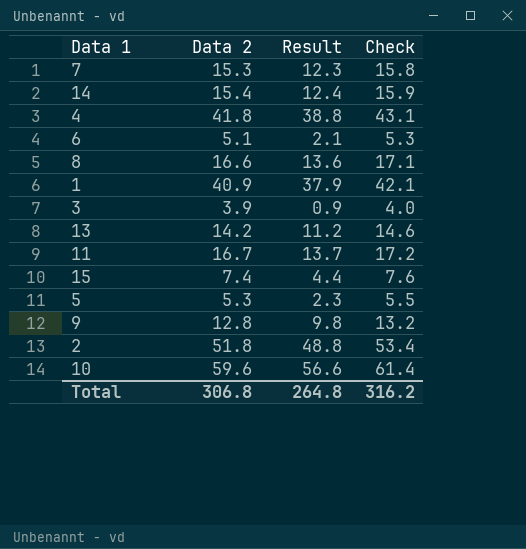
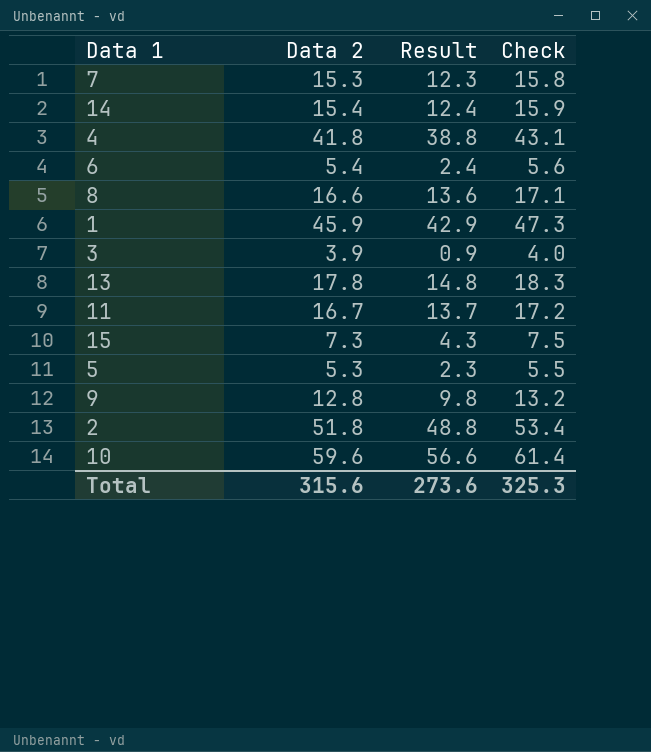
6 | Data 2: 5.1 -> 5.4
6 | Result: 2.1 -> 2.4
6 | Check: 5.3 -> 5.6
1 | Data 2: 40.9 -> 45.9
1 | Result: 37.9 -> 42.9
1 | Check: 42.1 -> 47.3
13 | Data 2: 14.2 -> 17.8
13 | Result: 11.2 -> 14.8
13 | Check: 14.6 -> 18.3
15 | Data 2: 7.4 -> 7.3
15 | Result: 4.4 -> 4.3
15 | Check: 7.6 -> 7.5
Total | Data 2: 306.8 -> 315.6
Total | Result: 264.8 -> 273.6
Total | Check: 316.2 -> 325.3

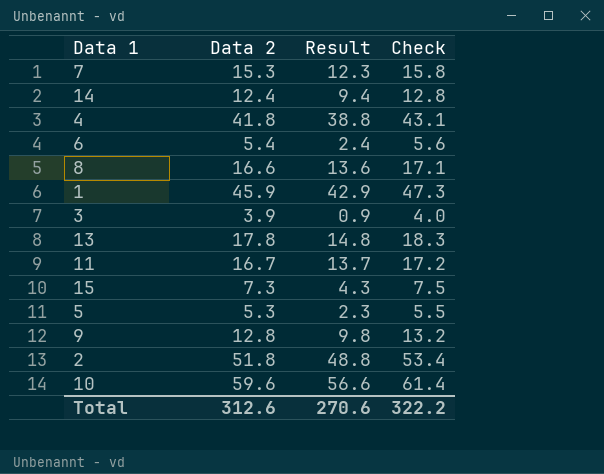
14 | Data 2: 15.4 -> 12.4
14 | Result: 12.4 -> 9.4
14 | Check: 15.9 -> 12.8
Total | Data 2: 315.6 -> 312.6
Total | Result: 273.6 -> 270.6
Total | Check: 325.3 -> 322.2

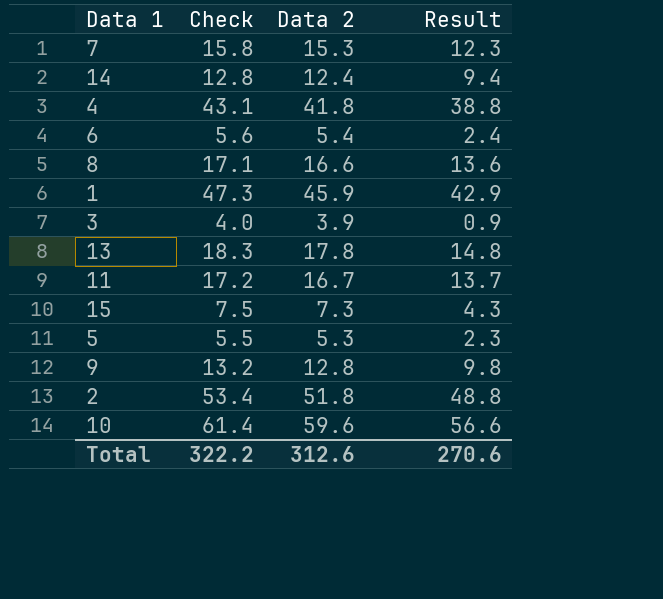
column Check | position: 4 -> 2

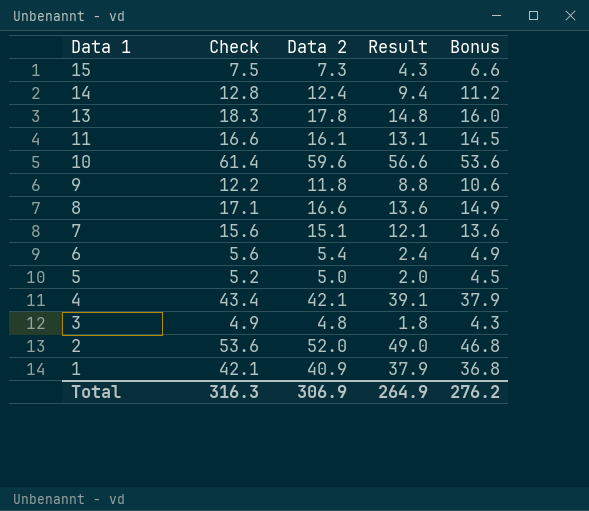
row order: none -> Data 1 descending
column Bonus | formula: none -> [Data 2] * 0.9
11 | Check: 17.2 -> 16.6
11 | Data 2: 16.7 -> 16.1
11 | Result: 13.7 -> 13.1
9 | Check: 13.2 -> 12.2
9 | Data 2: 12.8 -> 11.8
9 | Result: 9.8 -> 8.8
7 | Check: 15.8 -> 15.6
7 | Data 2: 15.3 -> 15.1
7 | Result: 12.3 -> 12.1
5 | Check: 5.5 -> 5.2
5 | Data 2: 5.3 -> 5.0
5 | Result: 2.3 -> 2.0
4 | Check: 43.1 -> 43.4
4 | Data 2: 41.8 -> 42.1
4 | Result: 38.8 -> 39.1
3 | Check: 4.0 -> 4.9
3 | Data 2: 3.9 -> 4.8
3 | Result: 0.9 -> 1.8
2 | Check: 53.4 -> 53.6
2 | Data 2: 51.8 -> 52.0
2 | Result: 48.8 -> 49.0
1 | Check: 47.3 -> 42.1
1 | Data 2: 45.9 -> 40.9
1 | Result: 42.9 -> 37.9
Total | Check: 322.2 -> 316.3
Total | Data 2: 312.6 -> 306.9
Total | Result: 270.6 -> 264.9

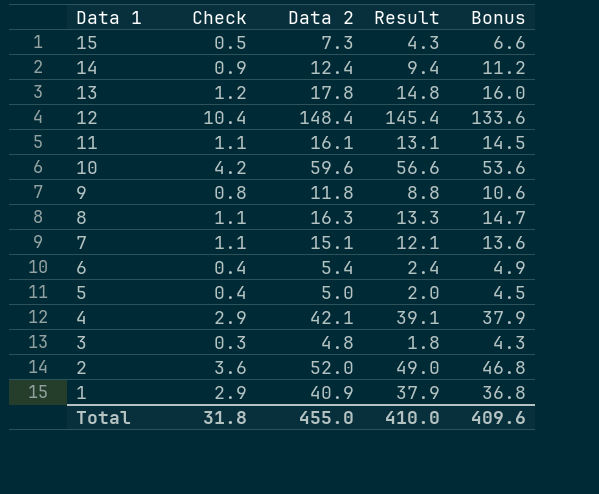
column Check | formula: [Data 2] * 1.03 -> [Data 2] * 0.07
row 12: none -> 10.4 | 148.4 | 145.4 | 133.6
8 | Data 2: 16.6 -> 16.3
8 | Result: 13.6 -> 13.3
8 | Bonus: 14.9 -> 14.7
Total | Check: 316.3 -> 31.8
Total | Data 2: 306.9 -> 455.0
Total | Result: 264.9 -> 410.0
Total | Bonus: 276.2 -> 409.6

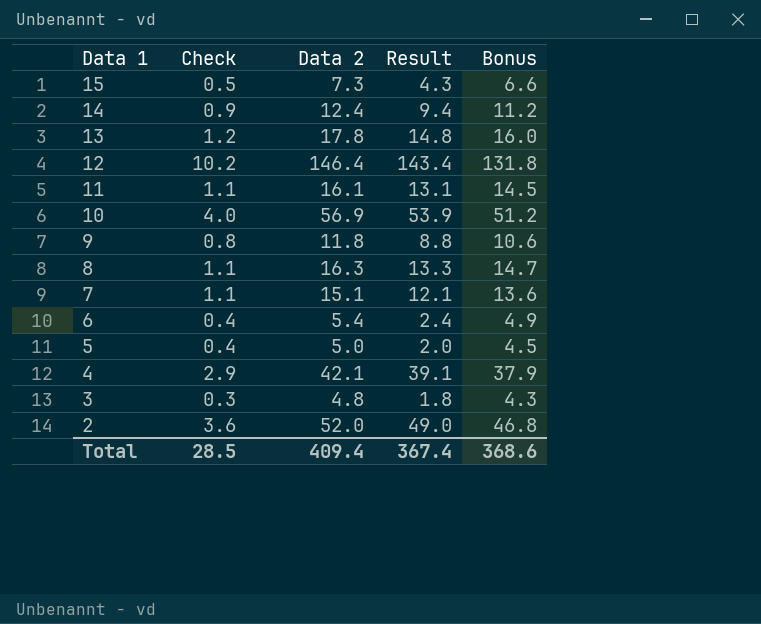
row 1: 2.9 | 40.9 | 37.9 | 36.8 -> none
12 | Check: 10.4 -> 10.2
12 | Data 2: 148.4 -> 146.4
12 | Result: 145.4 -> 143.4
12 | Bonus: 133.6 -> 131.8
10 | Check: 4.2 -> 4.0
10 | Data 2: 59.6 -> 56.9
10 | Result: 56.6 -> 53.9
10 | Bonus: 53.6 -> 51.2
Total | Check: 31.8 -> 28.5
Total | Data 2: 455.0 -> 409.4
Total | Result: 410.0 -> 367.4
Total | Bonus: 409.6 -> 368.6

